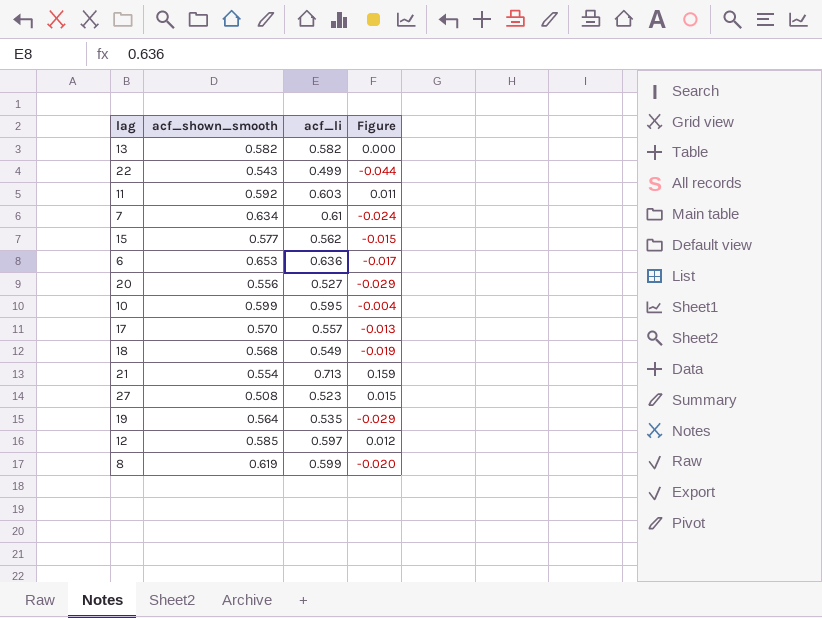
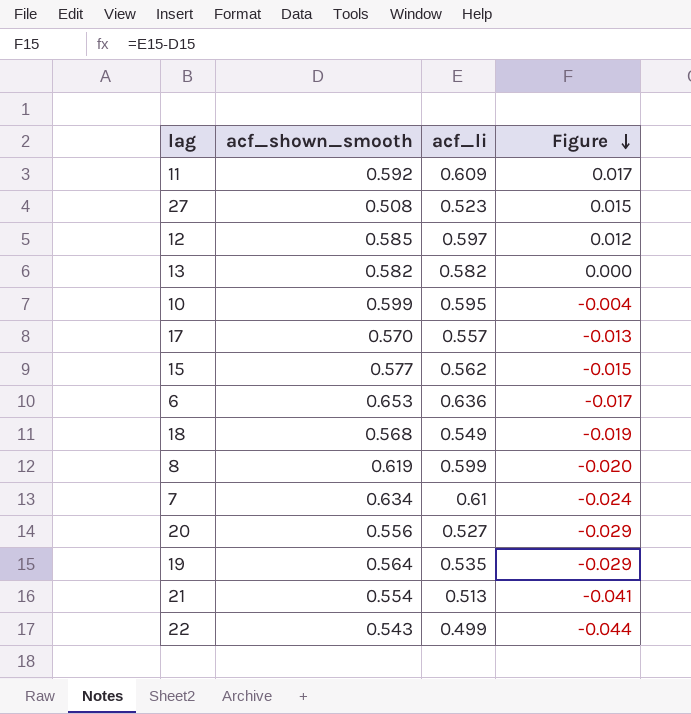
row order: none -> Figure descending
11 | acf_li: 0.603 -> 0.609
11 | Figure: 0.011 -> 0.017
21 | acf_li: 0.713 -> 0.513
21 | Figure: 0.159 -> -0.041

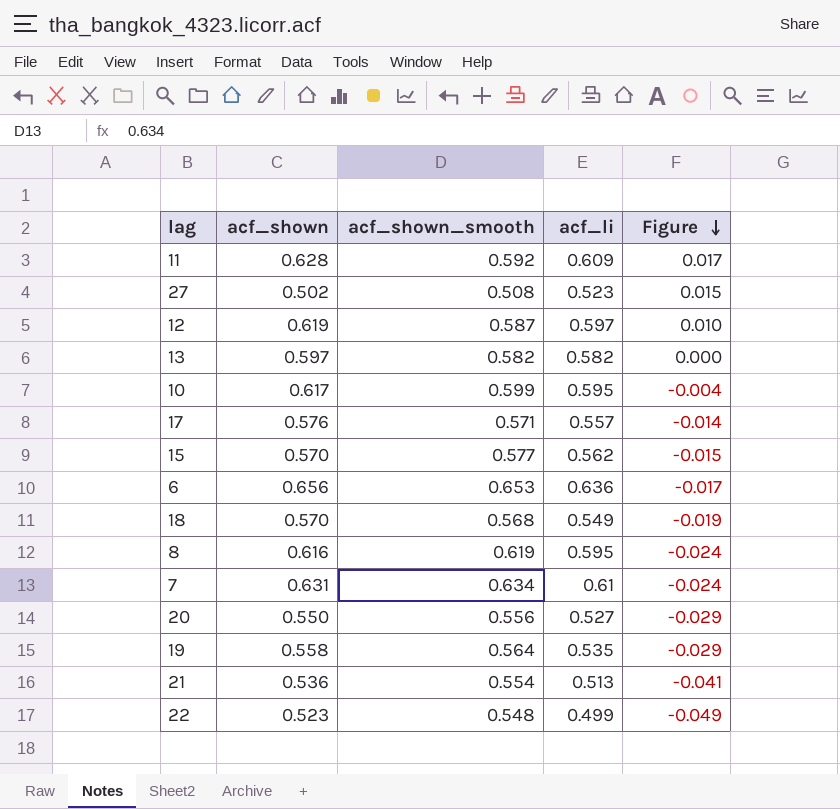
column acf_shown | position: none -> 2
12 | acf_shown_smooth: 0.585 -> 0.587
12 | Figure: 0.012 -> 0.010
17 | acf_shown_smooth: 0.570 -> 0.571
17 | Figure: -0.013 -> -0.014
8 | acf_li: 0.599 -> 0.595
8 | Figure: -0.020 -> -0.024
22 | acf_shown_smooth: 0.543 -> 0.548
22 | Figure: -0.044 -> -0.049

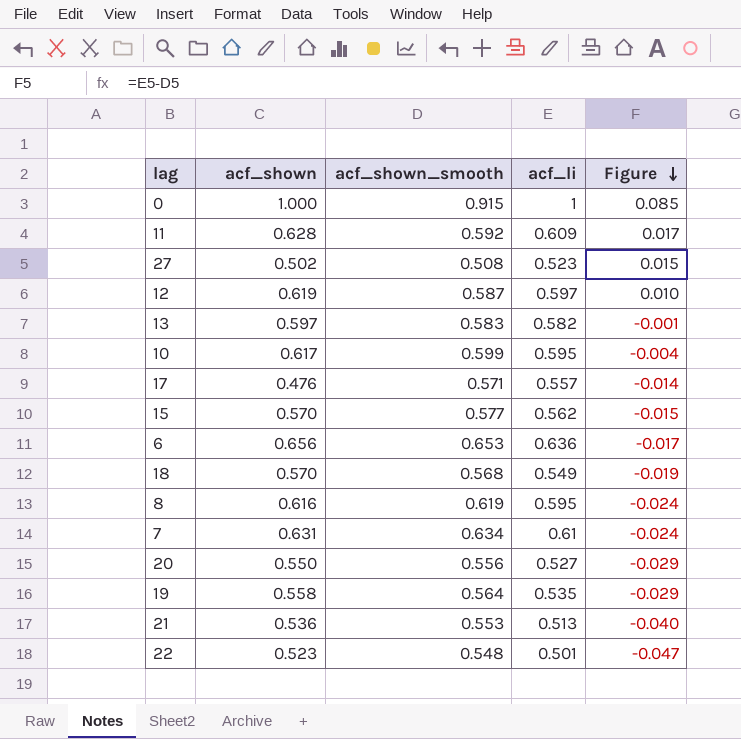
row 0: none -> 1.000 | 0.915 | 1 | 0.085
13 | acf_shown_smooth: 0.582 -> 0.583
13 | Figure: 0.000 -> -0.001
17 | acf_shown: 0.576 -> 0.476
21 | acf_shown_smooth: 0.554 -> 0.553
21 | Figure: -0.041 -> -0.040
22 | acf_li: 0.499 -> 0.501
22 | Figure: -0.049 -> -0.047

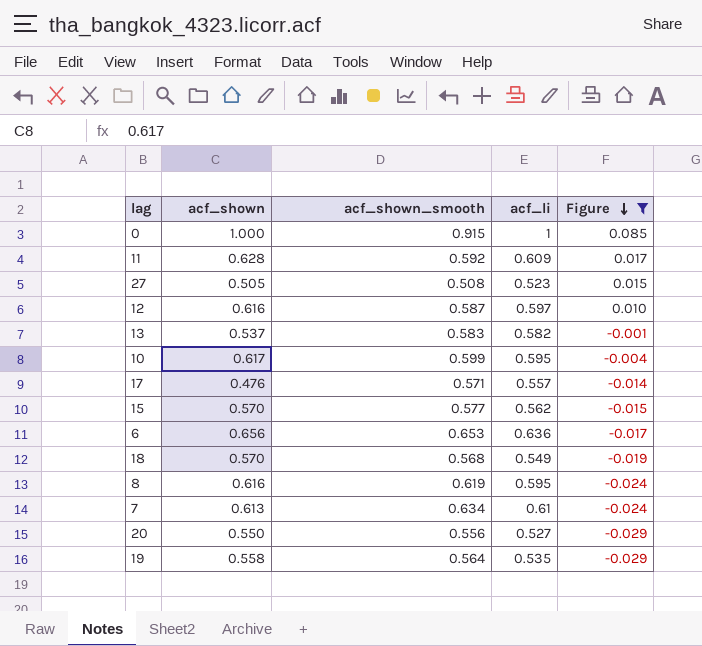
filter: none -> Figure >= -0.029
27 | acf_shown: 0.502 -> 0.505
12 | acf_shown: 0.619 -> 0.616
13 | acf_shown: 0.597 -> 0.537
7 | acf_shown: 0.631 -> 0.613

